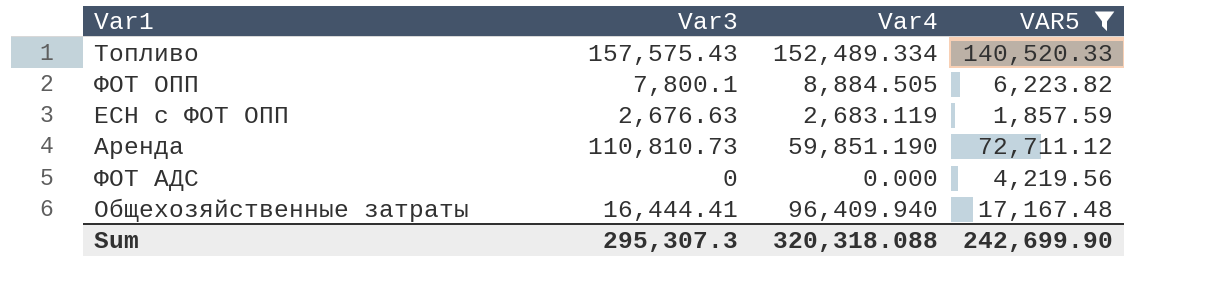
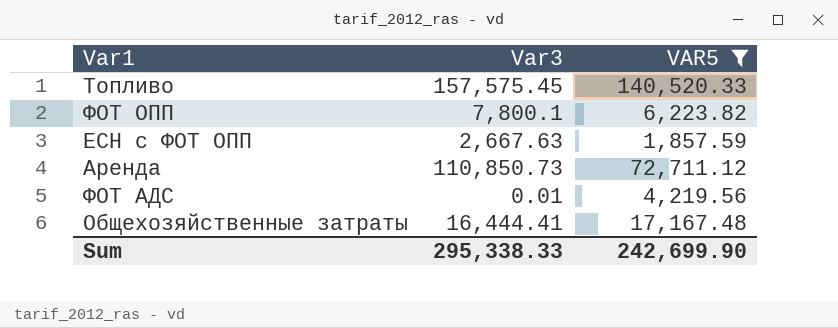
column Var4 | position: 3 -> none
Топливо | Var3: 157,575.43 -> 157,575.45
ЕСН с ФОТ ОПП | Var3: 2,676.63 -> 2,667.63
Аренда | Var3: 110,810.73 -> 110,850.73
ФОТ АДС | Var3: 0 -> 0.01
Sum | Var3: 295,307.3 -> 295,338.33

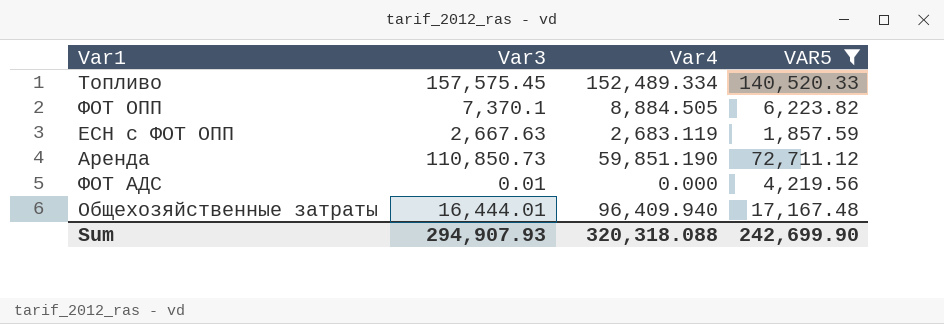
column Var4 | position: none -> 3
ФОТ ОПП | Var3: 7,800.1 -> 7,370.1
Общехозяйственные затраты | Var3: 16,444.41 -> 16,444.01
Sum | Var3: 295,338.33 -> 294,907.93

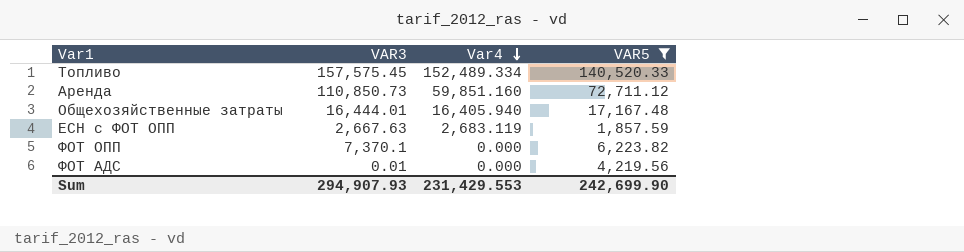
row order: none -> Var4 descending
column name: Var3 -> VAR3
Аренда | Var4: 59,851.190 -> 59,851.160
Общехозяйственные затраты | Var4: 96,409.940 -> 16,405.940
ФОТ ОПП | Var4: 8,884.505 -> 0.000
Sum | Var4: 320,318.088 -> 231,429.553

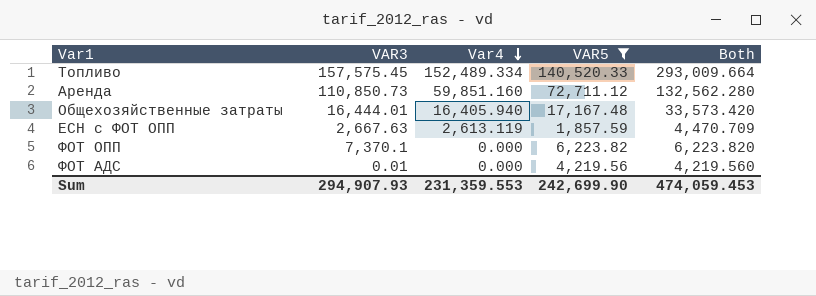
column Both | formula: none -> [Var4] + [VAR5]
ЕСН с ФОТ ОПП | Var4: 2,683.119 -> 2,613.119
Sum | Var4: 231,429.553 -> 231,359.553

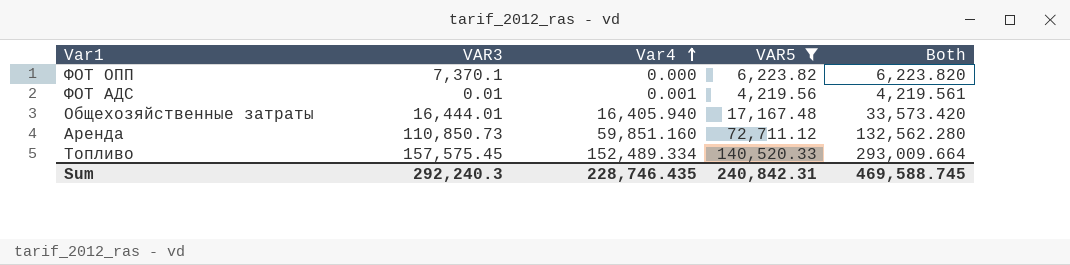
row order: Var4 descending -> Var4 ascending
row ЕСН с ФОТ ОПП: 2,667.63 | 2,613.119 | 1,857.59 | 4,470.709 -> none
ФОТ АДС | Var4: 0.000 -> 0.001
ФОТ АДС | Both: 4,219.560 -> 4,219.561
Sum | VAR3: 294,907.93 -> 292,240.3
Sum | Var4: 231,359.553 -> 228,746.435
Sum | VAR5: 242,699.90 -> 240,842.31
Sum | Both: 474,059.453 -> 469,588.745

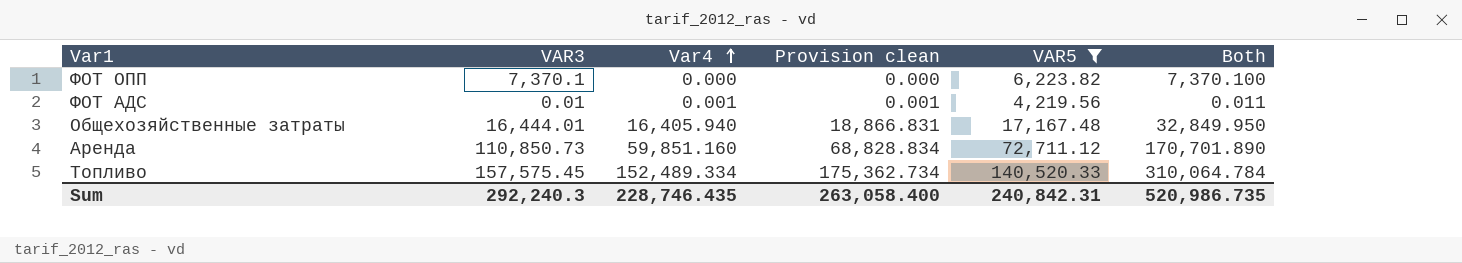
column Provision clean | formula: none -> [Var4] * 1.15
column Both | formula: [Var4] + [VAR5] -> [VAR3] + [Var4]
Sum | Both: 469,588.745 -> 520,986.735

